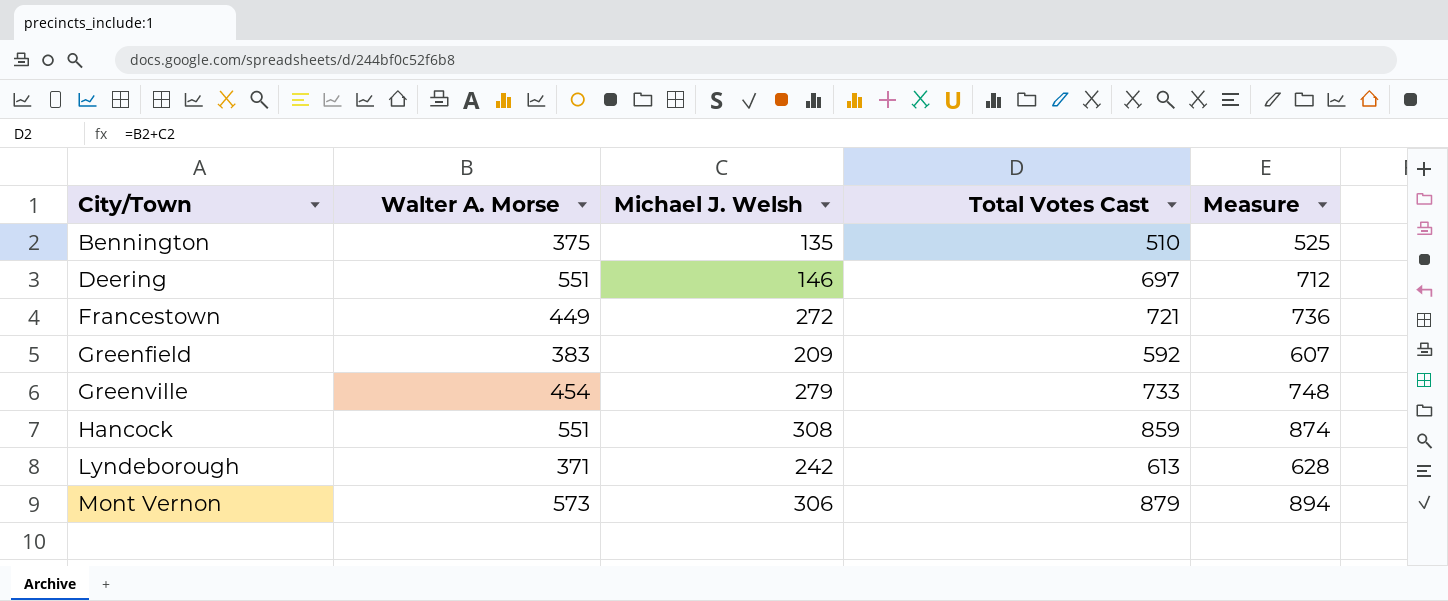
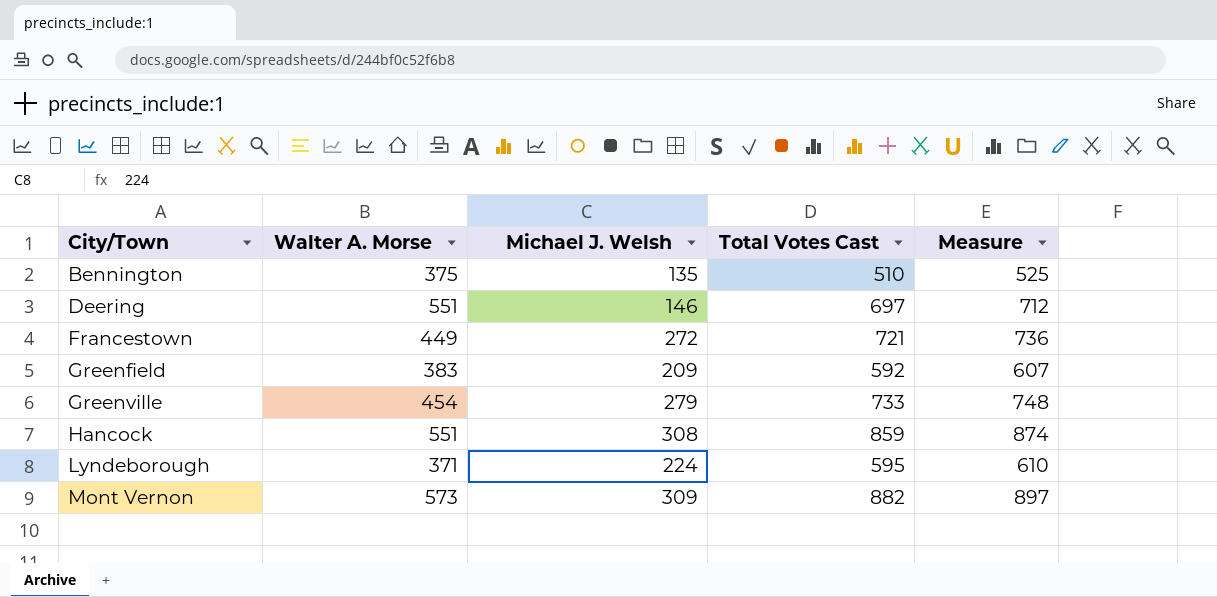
Lyndeborough | Michael J. Welsh: 242 -> 224
Lyndeborough | Total Votes Cast: 613 -> 595
Lyndeborough | Measure: 628 -> 610
Mont Vernon | Michael J. Welsh: 306 -> 309
Mont Vernon | Total Votes Cast: 879 -> 882
Mont Vernon | Measure: 894 -> 897

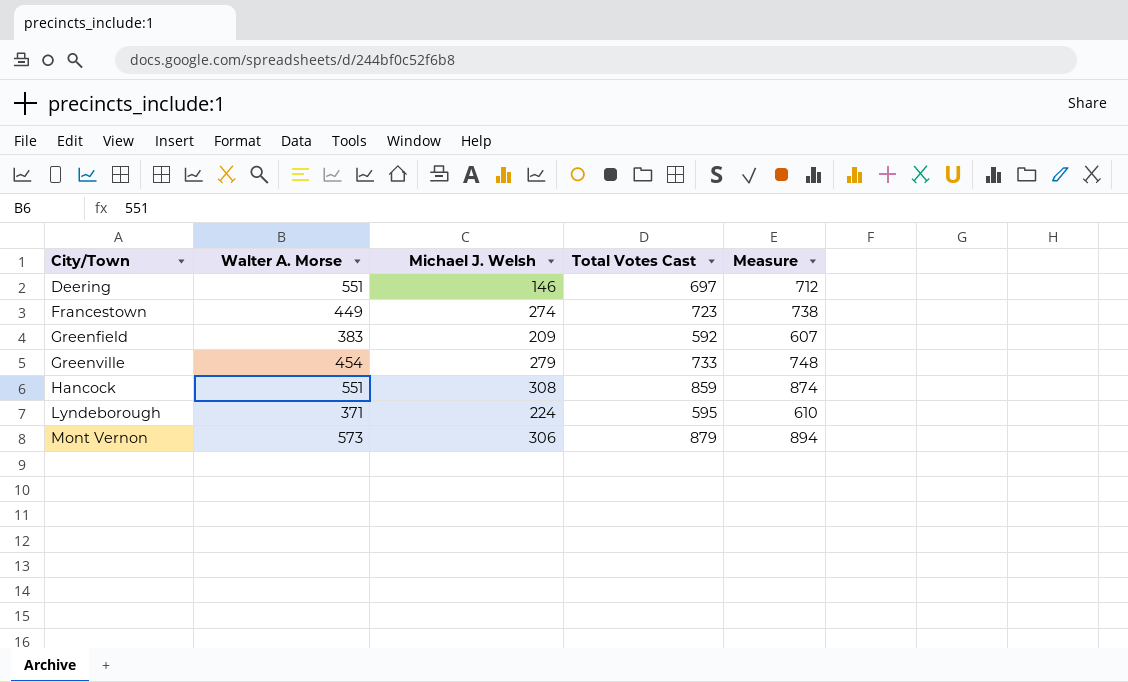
row Bennington: 375 | 135 | 510 | 525 -> none
Francestown | Michael J. Welsh: 272 -> 274
Francestown | Total Votes Cast: 721 -> 723
Francestown | Measure: 736 -> 738
Mont Vernon | Michael J. Welsh: 309 -> 306
Mont Vernon | Total Votes Cast: 882 -> 879
Mont Vernon | Measure: 897 -> 894

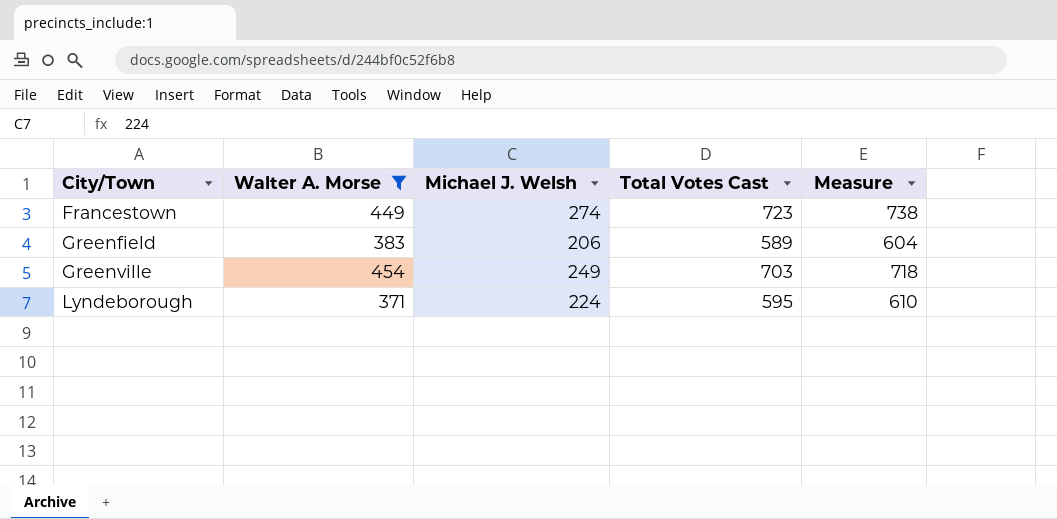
filter: none -> Walter A. Morse <= 454
Greenfield | Michael J. Welsh: 209 -> 206
Greenfield | Total Votes Cast: 592 -> 589
Greenfield | Measure: 607 -> 604
Greenville | Michael J. Welsh: 279 -> 249
Greenville | Total Votes Cast: 733 -> 703
Greenville | Measure: 748 -> 718

